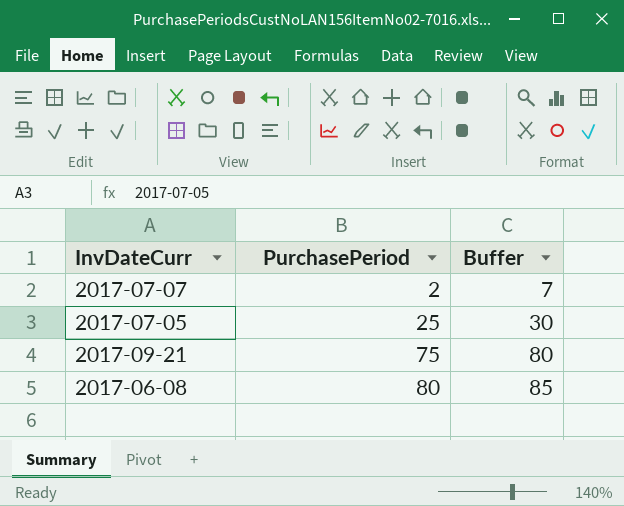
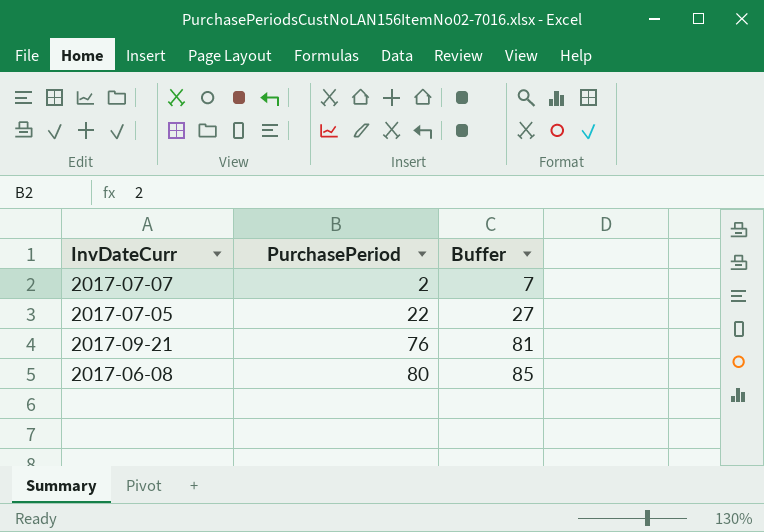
2017-07-05 | PurchasePeriod: 25 -> 22
2017-07-05 | Buffer: 30 -> 27
2017-09-21 | PurchasePeriod: 75 -> 76
2017-09-21 | Buffer: 80 -> 81

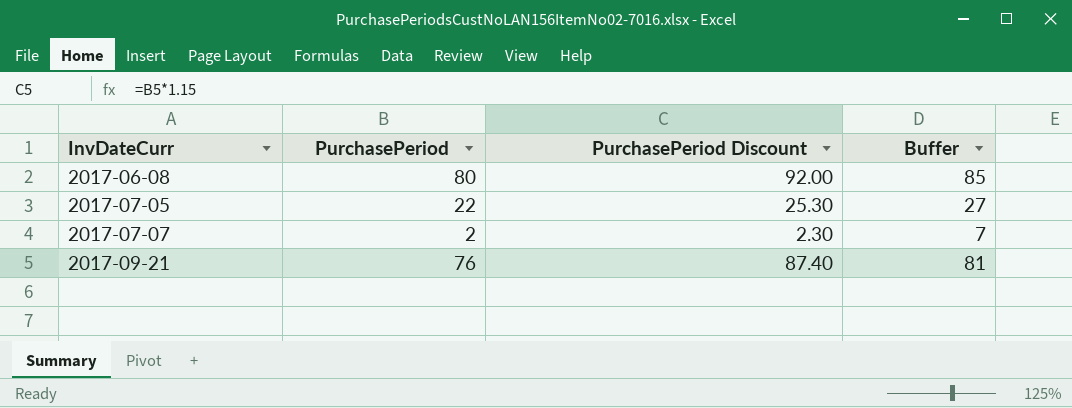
row order: PurchasePeriod ascending -> InvDateCurr ascending
column PurchasePeriod Discount | formula: none -> [PurchasePeriod] * 1.15

